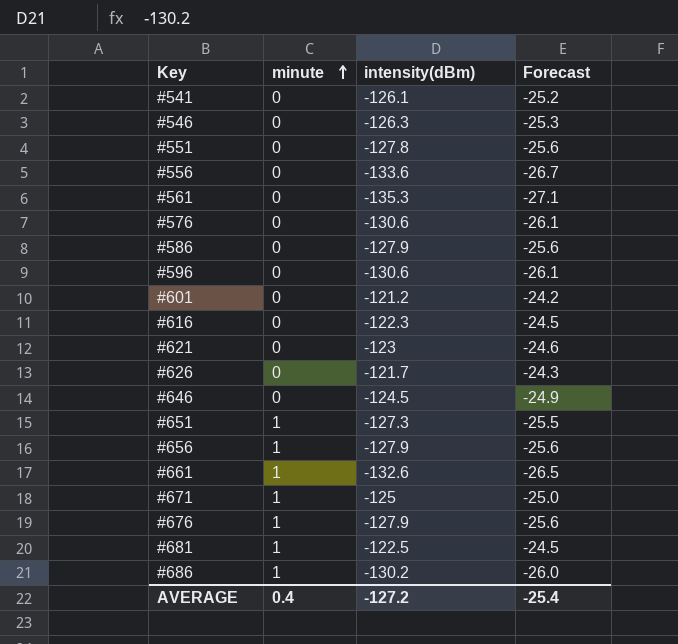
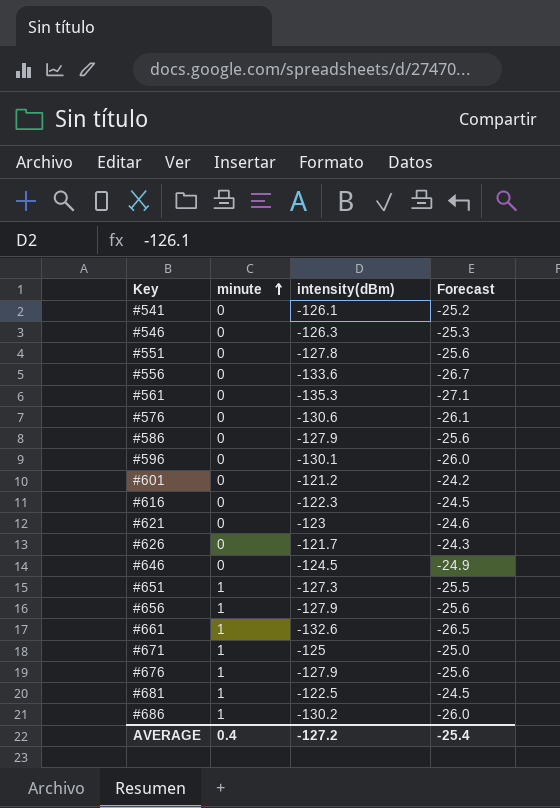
#596 | intensity(dBm): -130.6 -> -130.1
#596 | Forecast: -26.1 -> -26.0

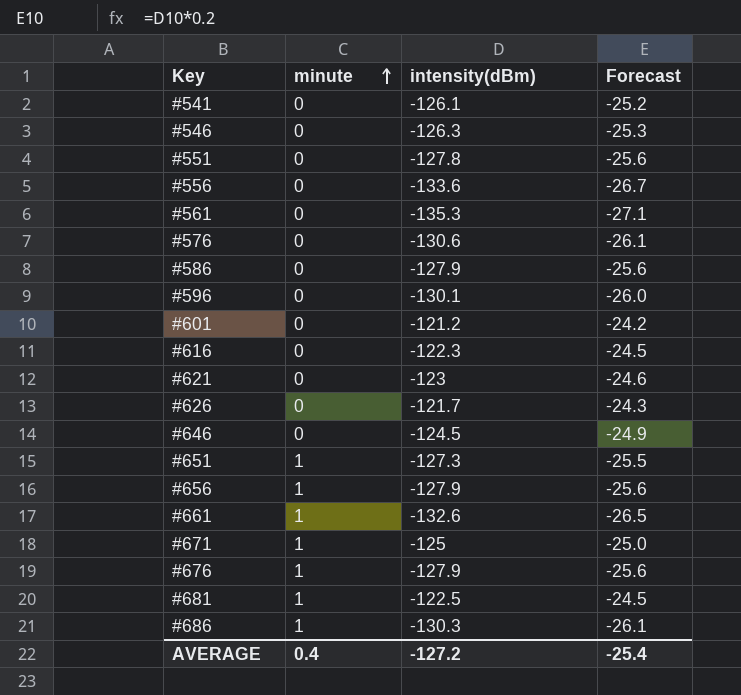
#686 | intensity(dBm): -130.2 -> -130.3
#686 | Forecast: -26.0 -> -26.1

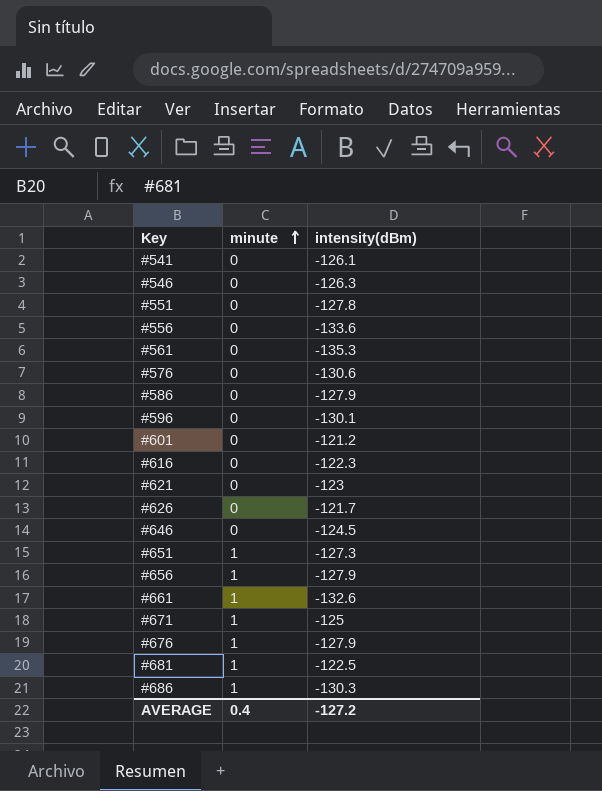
column Forecast | formula: [intensity(dBm)] * 0.2 -> none

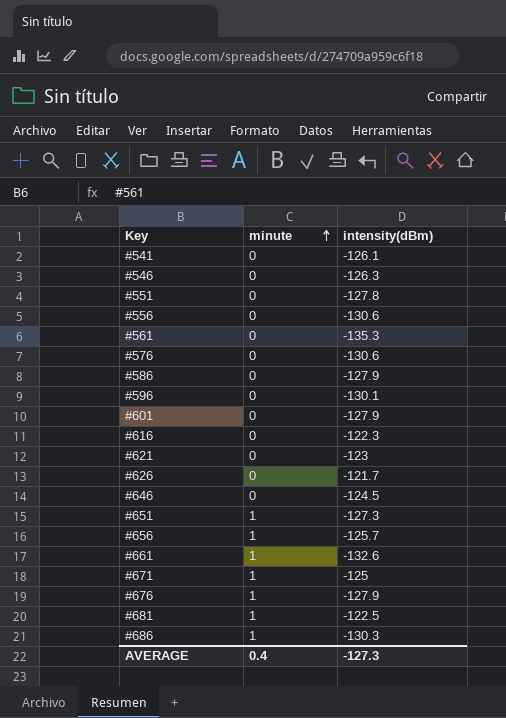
#556 | intensity(dBm): -133.6 -> -130.6
#601 | intensity(dBm): -121.2 -> -127.9
#656 | intensity(dBm): -127.9 -> -125.7
AVERAGE | intensity(dBm): -127.2 -> -127.3

